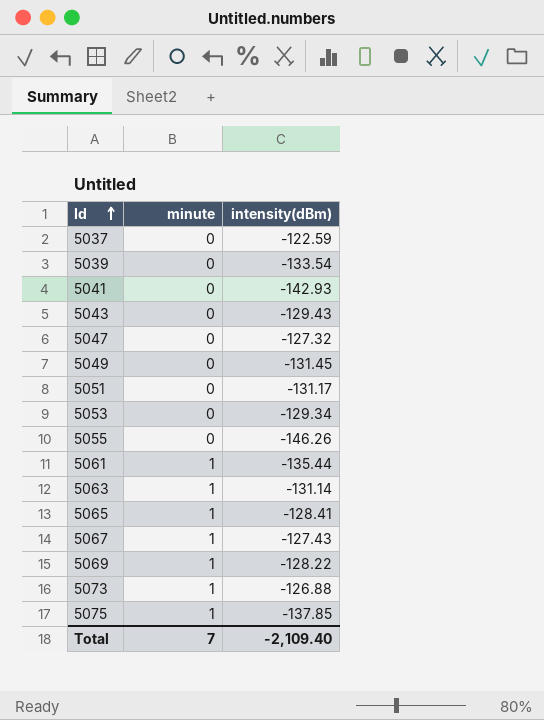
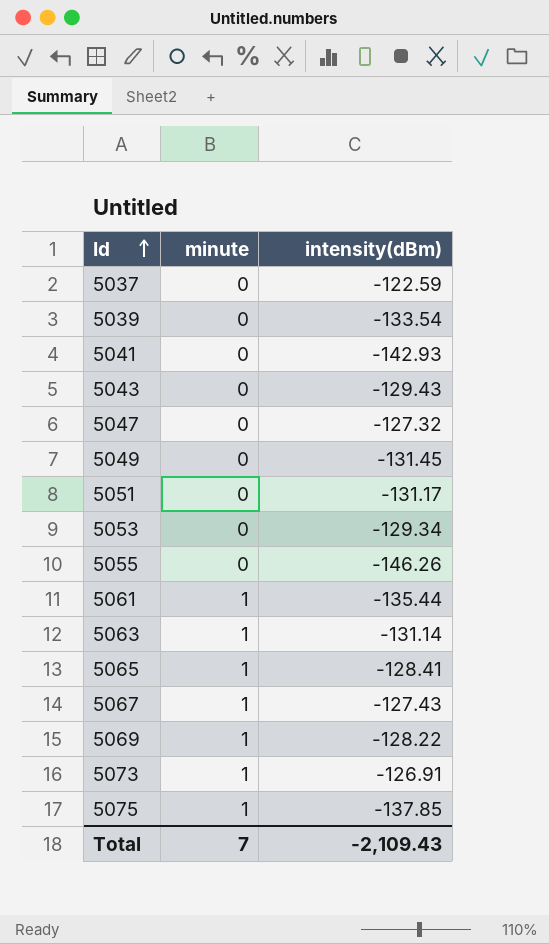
5073 | intensity(dBm): -126.88 -> -126.91
Total | intensity(dBm): -2,109.40 -> -2,109.43

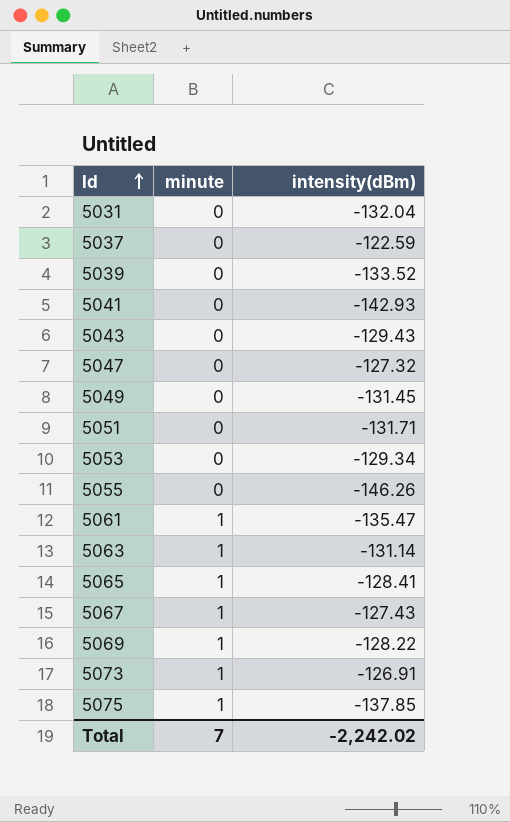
row 5031: none -> 0 | -132.04
5039 | intensity(dBm): -133.54 -> -133.52
5051 | intensity(dBm): -131.17 -> -131.71
5061 | intensity(dBm): -135.44 -> -135.47
Total | intensity(dBm): -2,109.43 -> -2,242.02

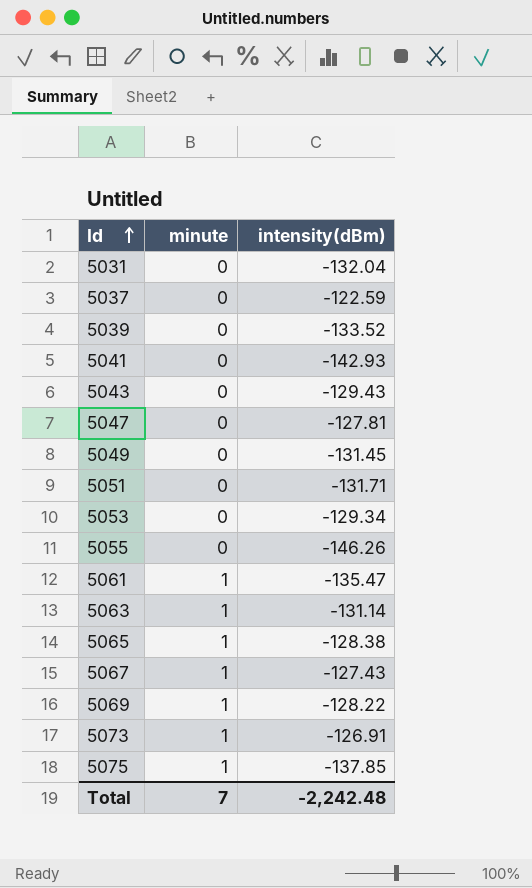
5047 | intensity(dBm): -127.32 -> -127.81
5065 | intensity(dBm): -128.41 -> -128.38
Total | intensity(dBm): -2,242.02 -> -2,242.48

